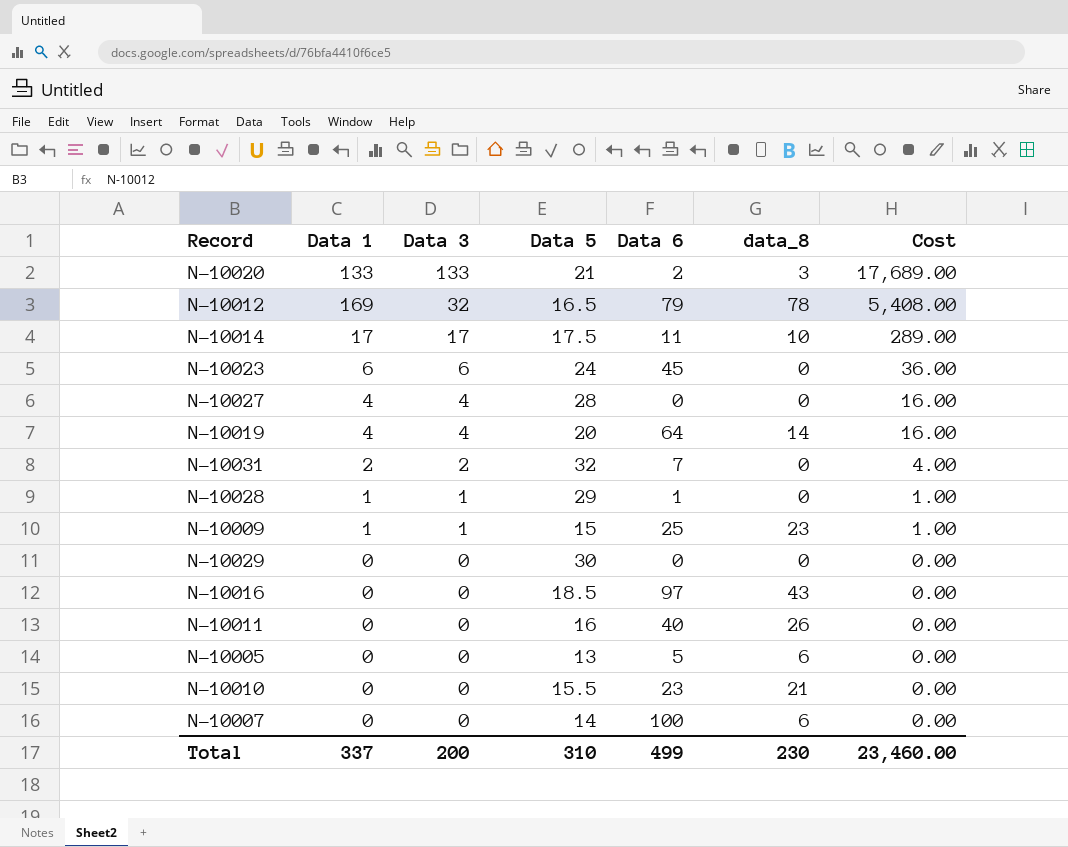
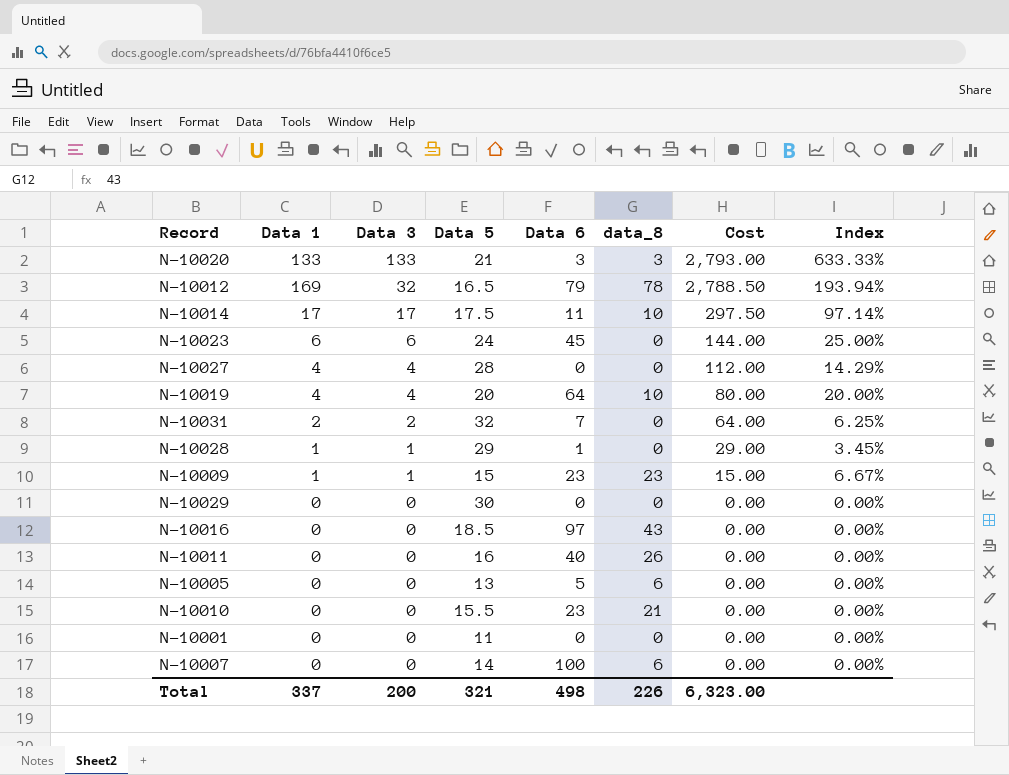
column Cost | formula: [Data 1] * [Data 3] -> [Data 1] * [Data 5]
column Index | formula: none -> [Data 3] / [Data 5]
N-10020 | Data 6: 2 -> 3
N-10019 | data_8: 14 -> 10
N-10009 | Data 6: 25 -> 23
row N-10001: none -> 0 | 0 | 11 | 0 | 0 | 0.00 | 0.00%
Total | Data 5: 310 -> 321
Total | Data 6: 499 -> 498
Total | data_8: 230 -> 226
Total | Cost: 23,460.00 -> 6,323.00

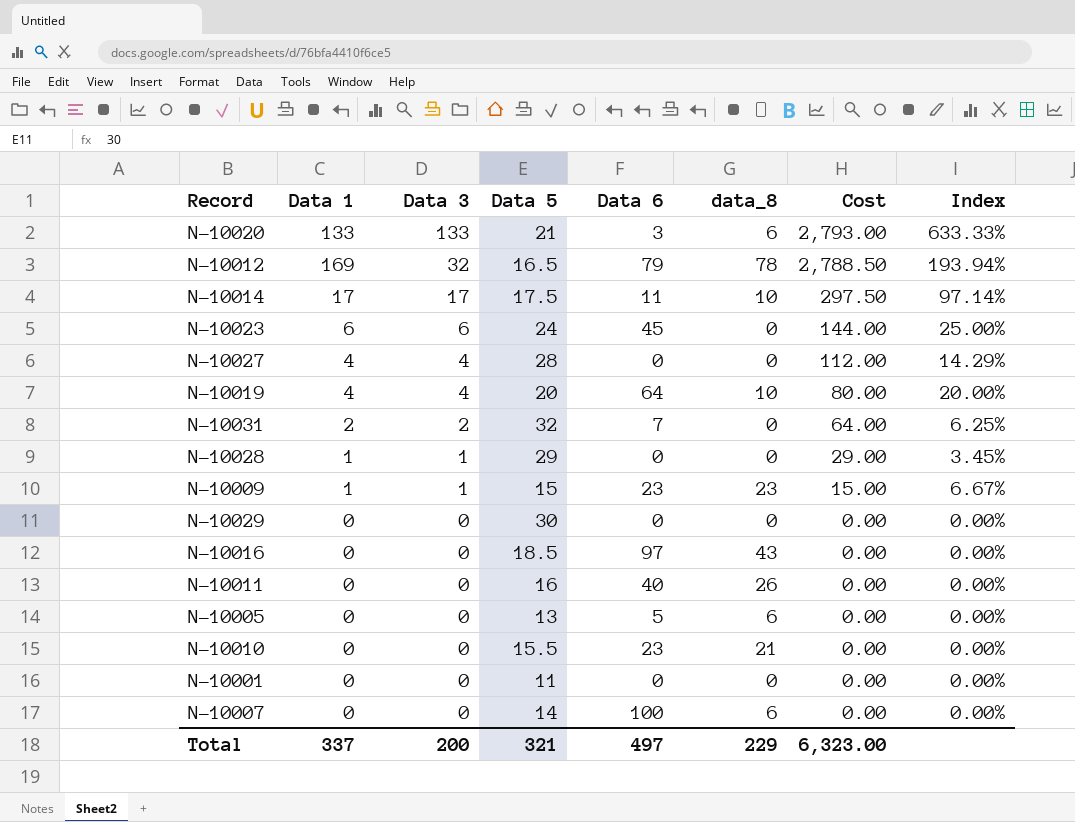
N-10020 | data_8: 3 -> 6
N-10028 | Data 6: 1 -> 0
Total | Data 6: 498 -> 497
Total | data_8: 226 -> 229

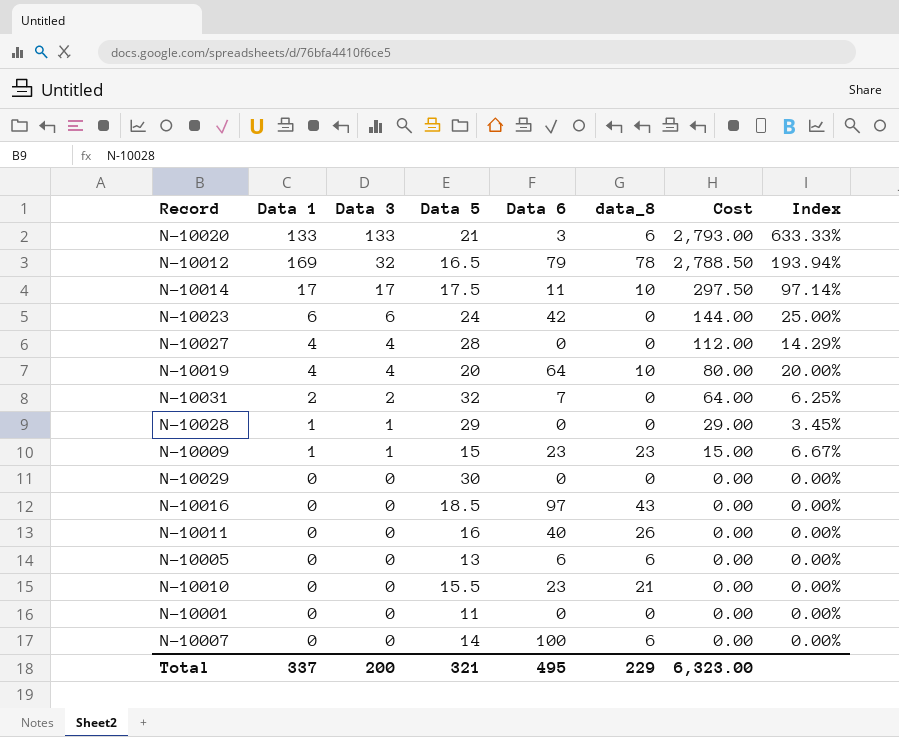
N-10023 | Data 6: 45 -> 42
N-10005 | Data 6: 5 -> 6
Total | Data 6: 497 -> 495

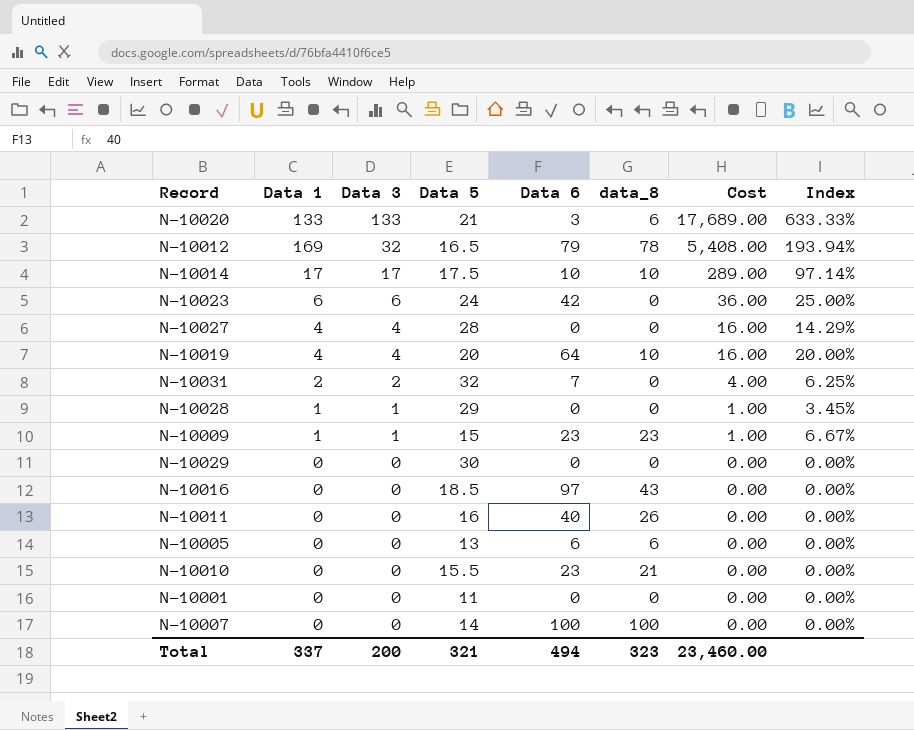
column Cost | formula: [Data 1] * [Data 5] -> [Data 1] * [Data 3]
N-10014 | Data 6: 11 -> 10
N-10007 | data_8: 6 -> 100
Total | Data 6: 495 -> 494
Total | data_8: 229 -> 323
Total | Cost: 6,323.00 -> 23,460.00

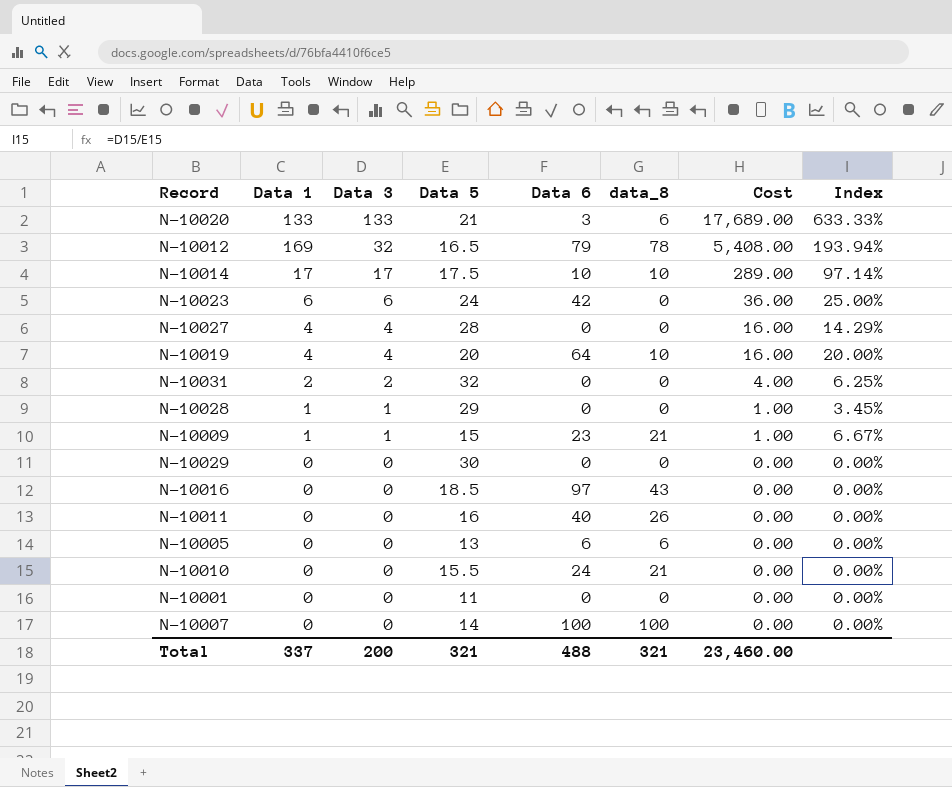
N-10031 | Data 6: 7 -> 0
N-10009 | data_8: 23 -> 21
N-10010 | Data 6: 23 -> 24
Total | Data 6: 494 -> 488
Total | data_8: 323 -> 321

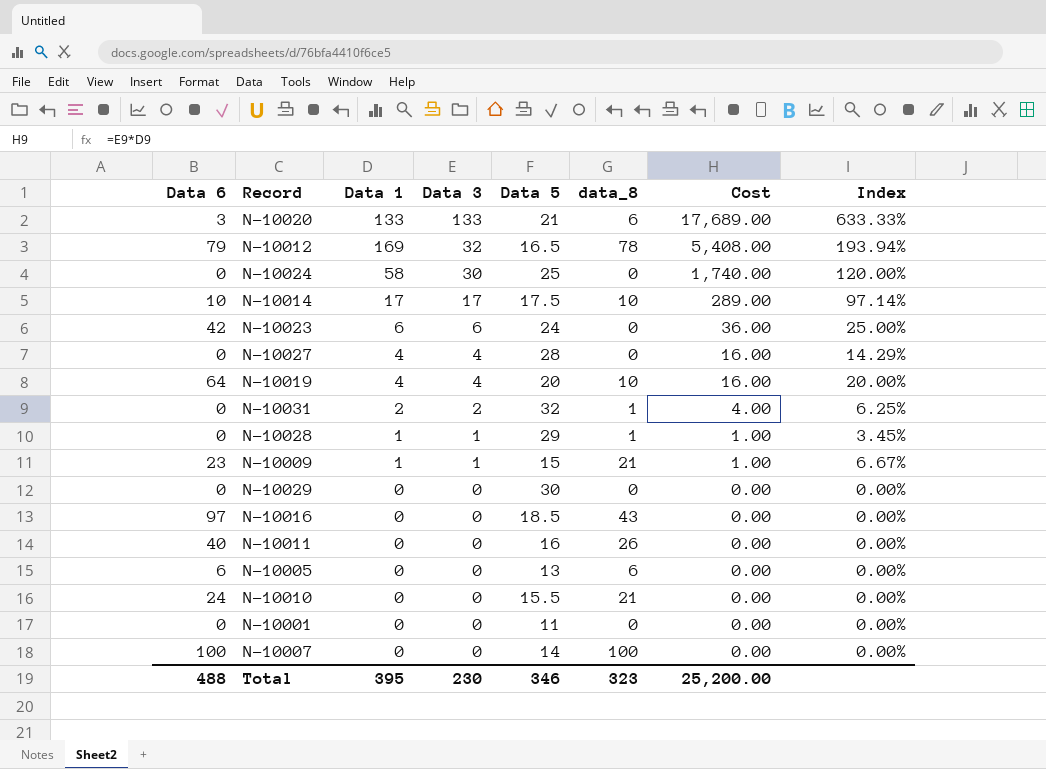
column Data 6 | position: 5 -> 1
row N-10024: none -> 0 | 58 | 30 | 25 | 0 | 1,740.00 | 120.00%
N-10031 | data_8: 0 -> 1
N-10028 | data_8: 0 -> 1
Total | Data 1: 337 -> 395
Total | Data 3: 200 -> 230
Total | Data 5: 321 -> 346
Total | data_8: 321 -> 323
Total | Cost: 23,460.00 -> 25,200.00

